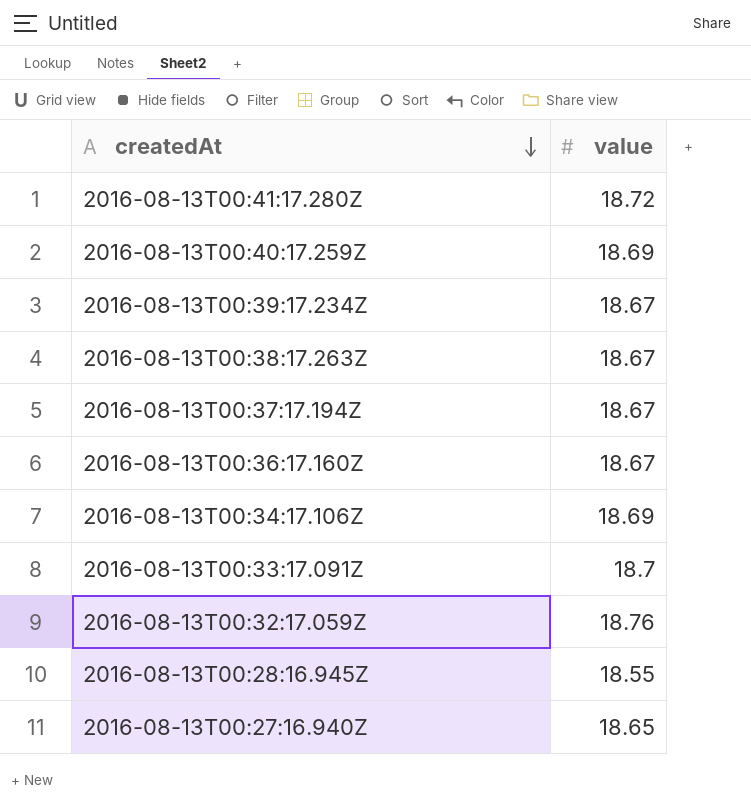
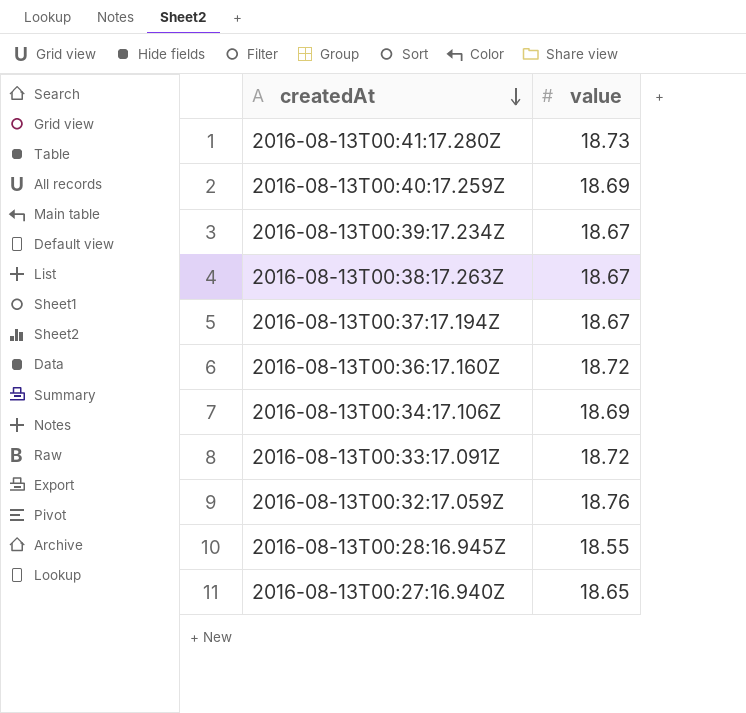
2016-08-13T00:41:17.280Z | value: 18.72 -> 18.73
2016-08-13T00:36:17.160Z | value: 18.67 -> 18.72
2016-08-13T00:33:17.091Z | value: 18.7 -> 18.72

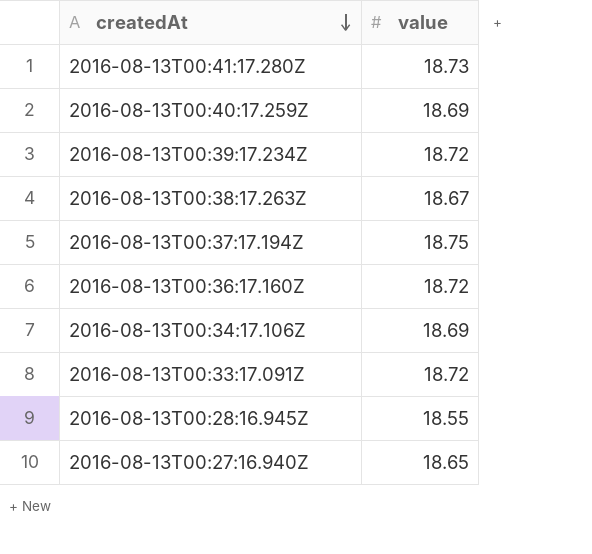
row 2016-08-13T00:32:17.059Z: 18.76 -> none
2016-08-13T00:39:17.234Z | value: 18.67 -> 18.72
2016-08-13T00:37:17.194Z | value: 18.67 -> 18.75

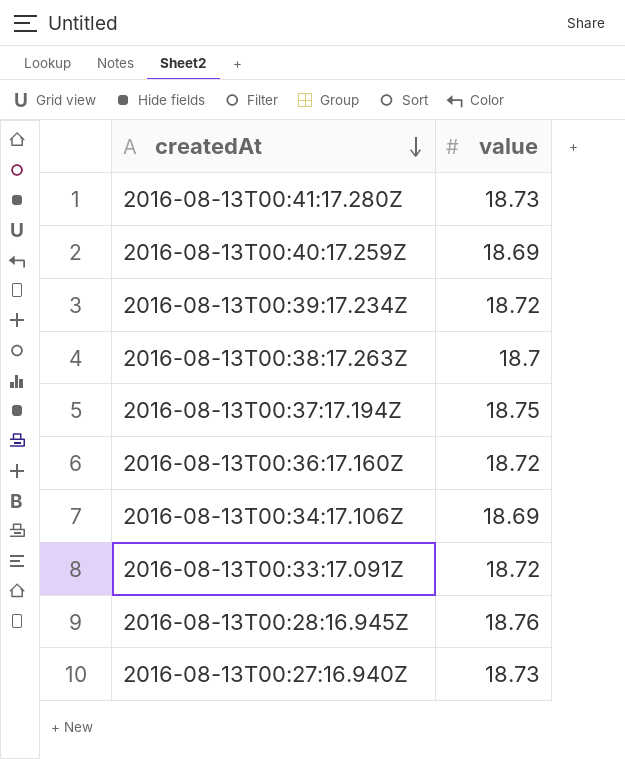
2016-08-13T00:38:17.263Z | value: 18.67 -> 18.7
2016-08-13T00:28:16.945Z | value: 18.55 -> 18.76
2016-08-13T00:27:16.940Z | value: 18.65 -> 18.73

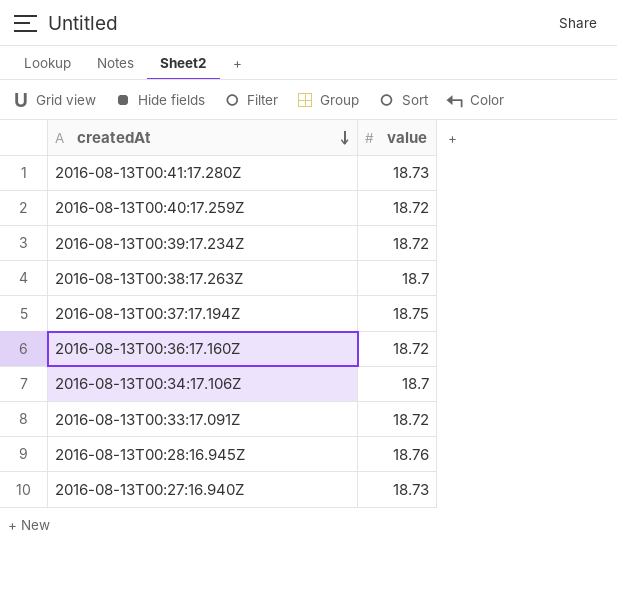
2016-08-13T00:40:17.259Z | value: 18.69 -> 18.72
2016-08-13T00:34:17.106Z | value: 18.69 -> 18.7

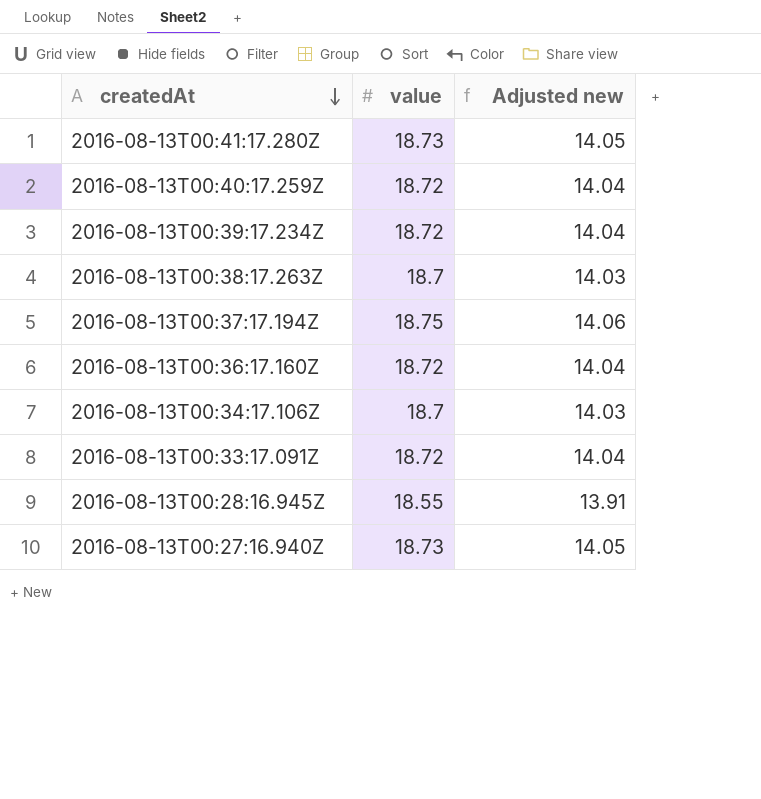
column Adjusted new | formula: none -> [value] * 0.75
2016-08-13T00:28:16.945Z | value: 18.76 -> 18.55

